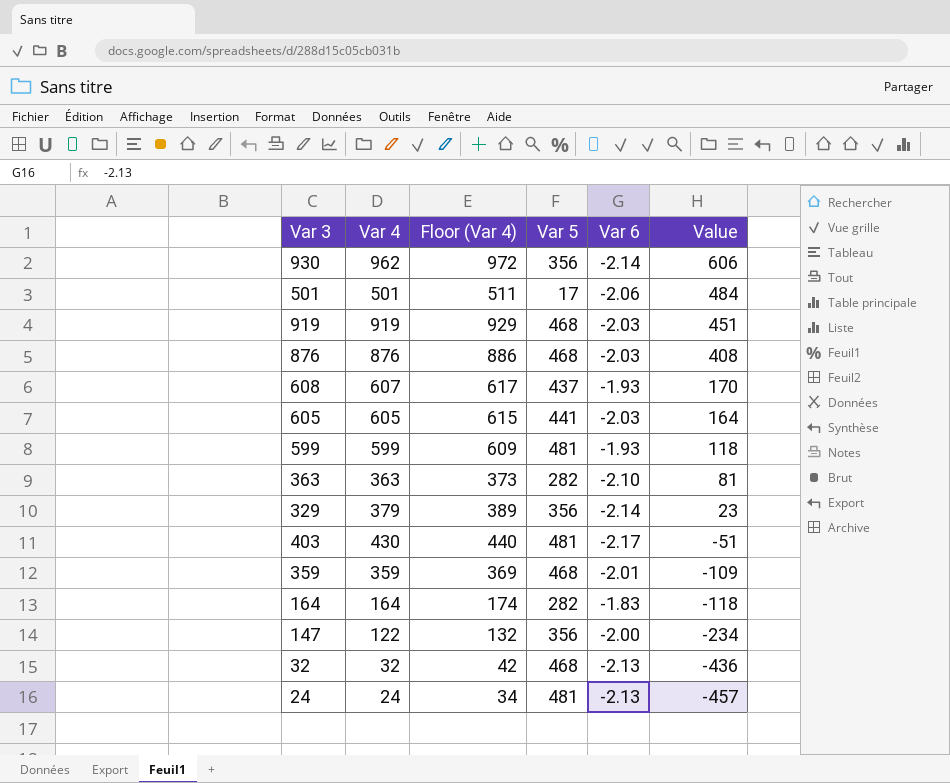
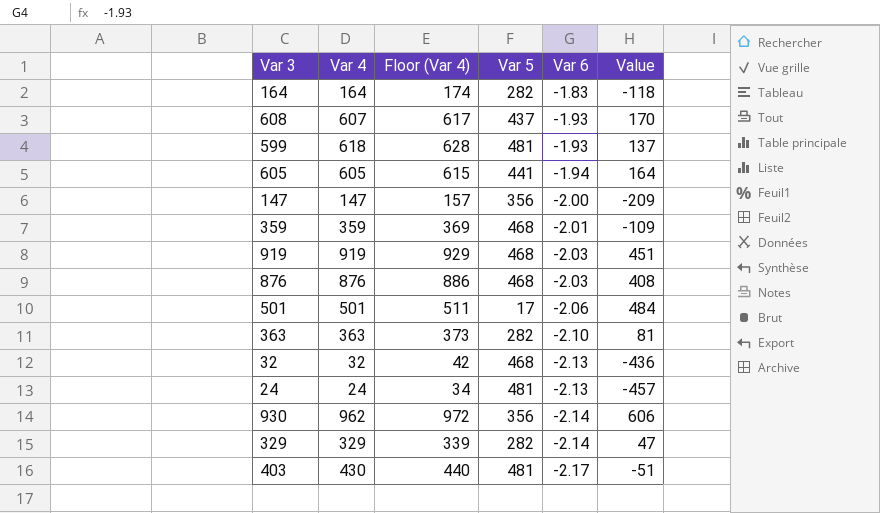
row order: Value descending -> Var 6 descending
599 | Var 4: 599 -> 618
599 | Floor (Var 4): 609 -> 628
599 | Value: 118 -> 137
605 | Var 6: -2.03 -> -1.94
147 | Var 4: 122 -> 147
147 | Floor (Var 4): 132 -> 157
147 | Value: -234 -> -209
329 | Var 4: 379 -> 329
329 | Floor (Var 4): 389 -> 339
329 | Var 5: 356 -> 282
329 | Value: 23 -> 47

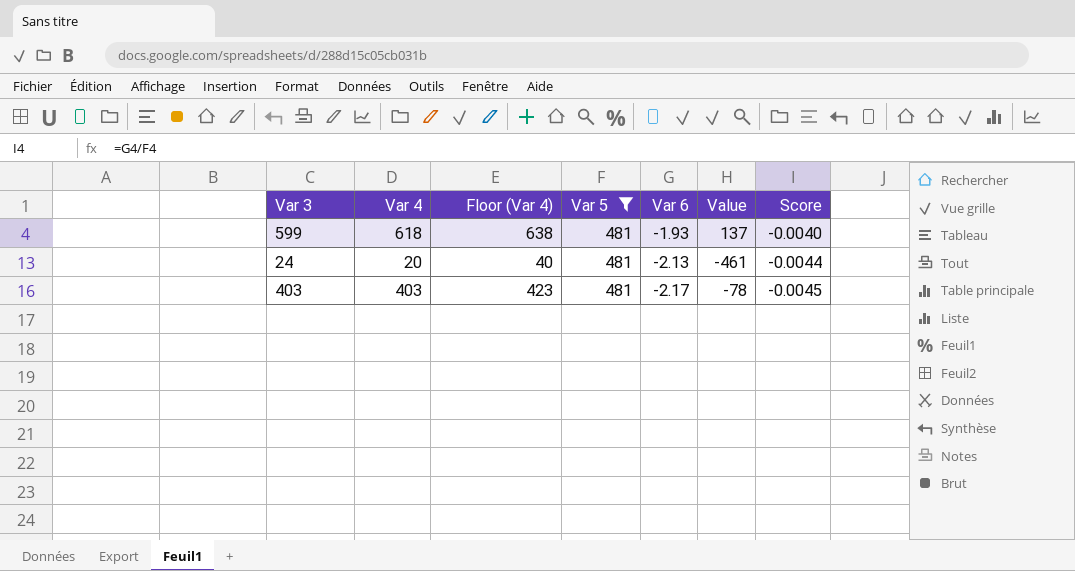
filter: none -> Var 5 = 481
column Floor (Var 4) | formula: [Var 4] + 10 -> [Var 4] + 20
column Score | formula: none -> [Var 6] / [Var 5]
24 | Var 4: 24 -> 20
24 | Value: -457 -> -461
403 | Var 4: 430 -> 403
403 | Value: -51 -> -78

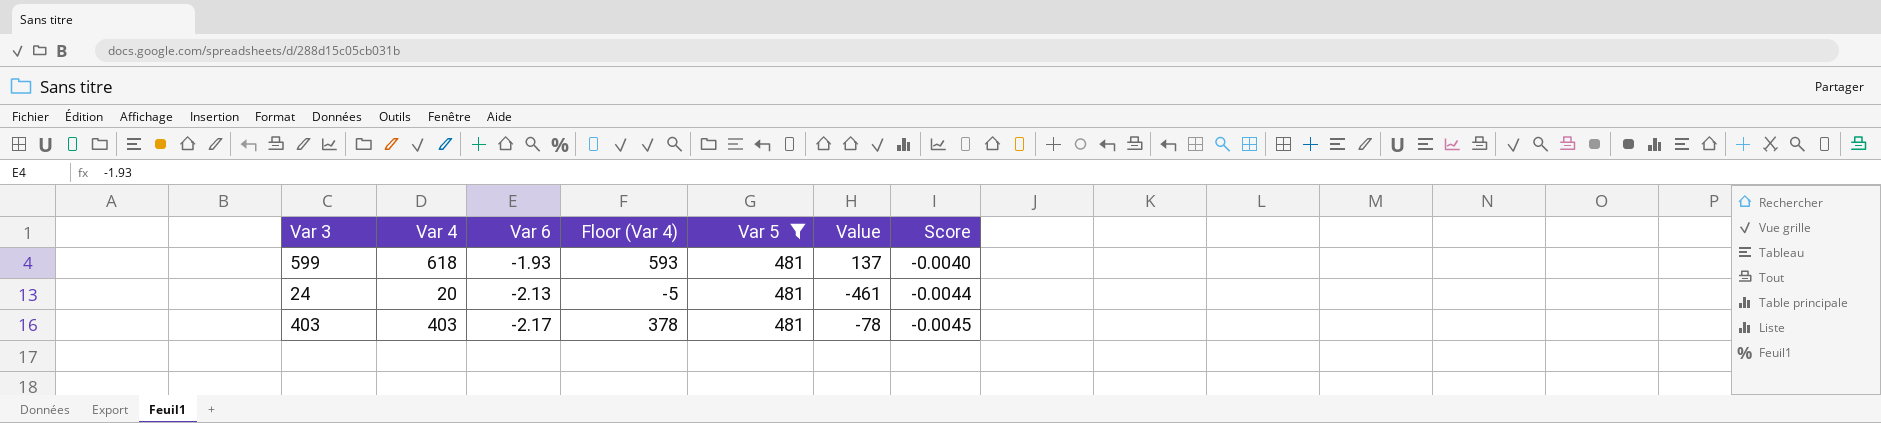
column Var 6 | position: 5 -> 3
column Floor (Var 4) | formula: [Var 4] + 20 -> [Var 4] - 25

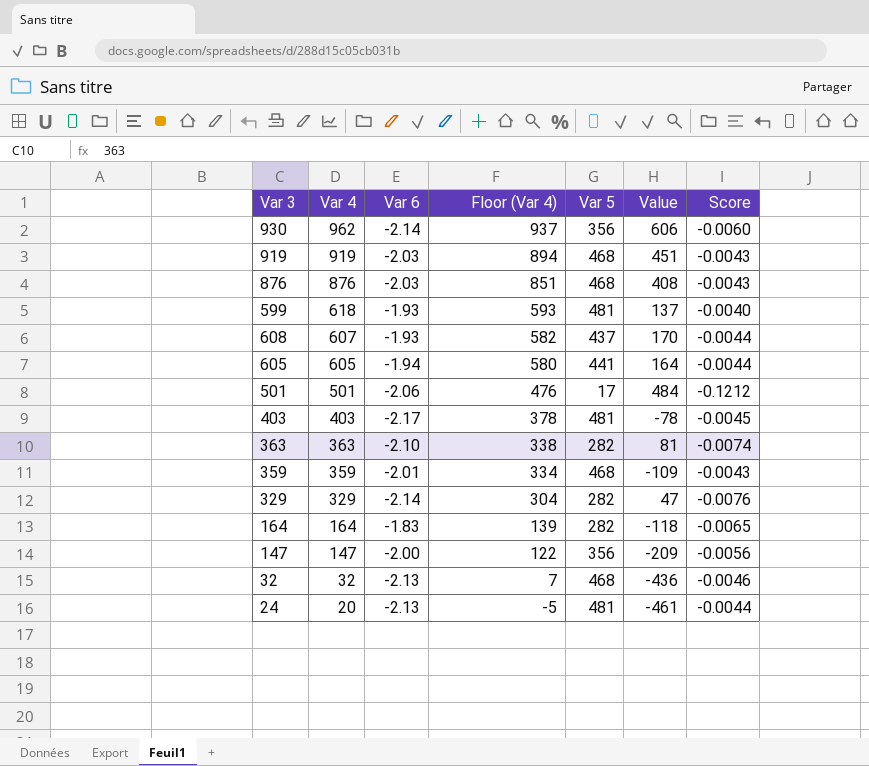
filter: Var 5 = 481 -> none
row order: Var 6 descending -> Var 4 descending

